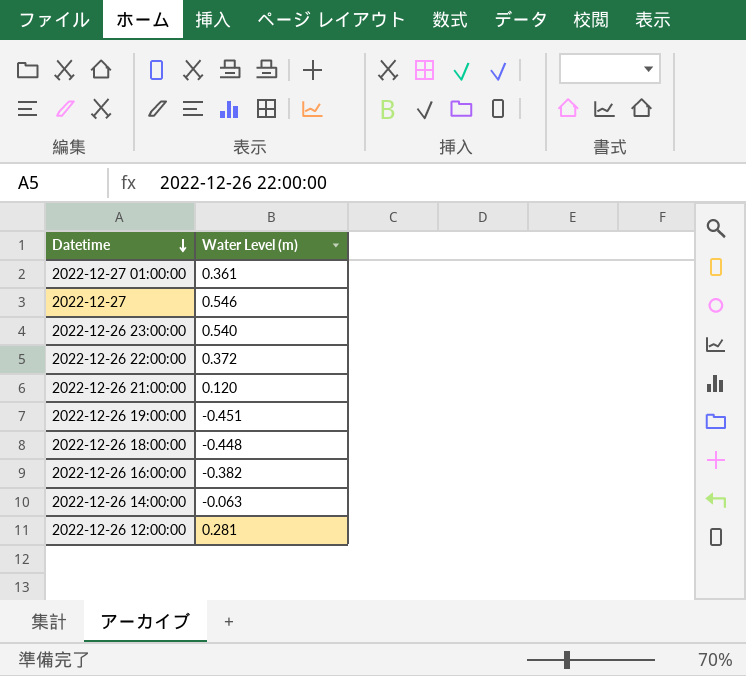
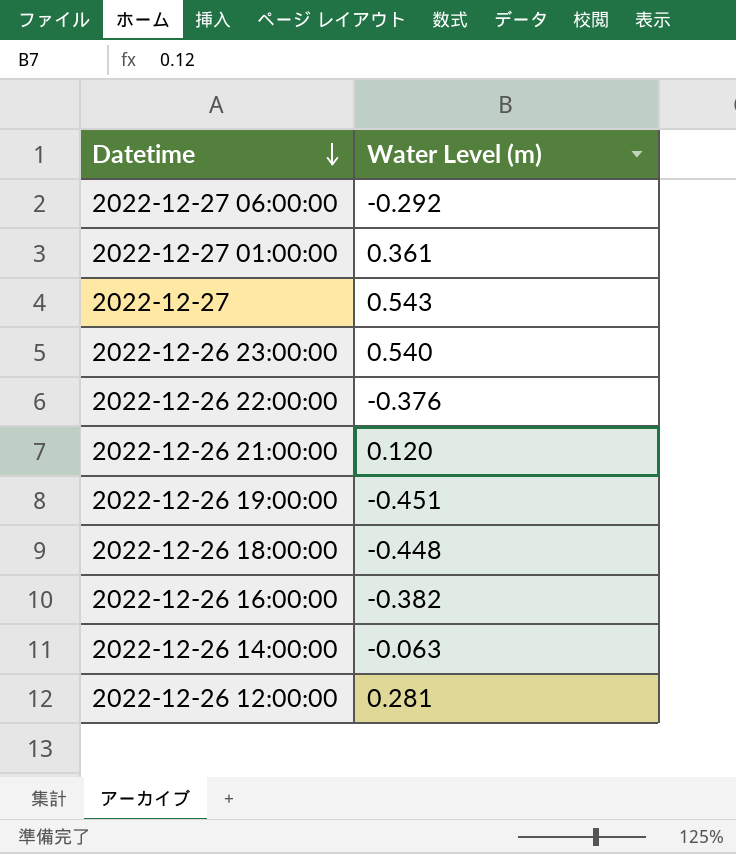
row 2022-12-27 06:00:00: none -> -0.292
2022-12-27 | Water Level (m): 0.546 -> 0.543
2022-12-26 22:00:00 | Water Level (m): 0.372 -> -0.376

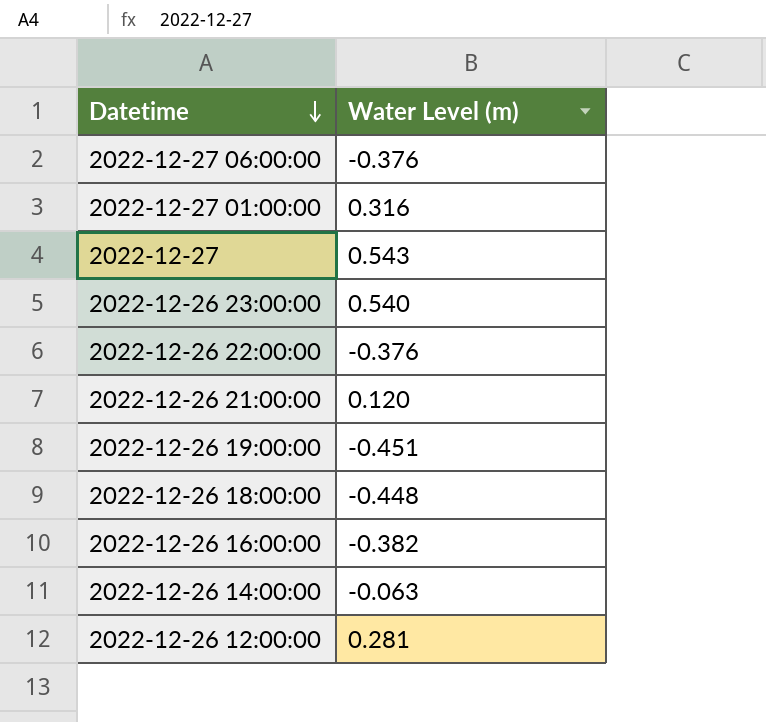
2022-12-27 06:00:00 | Water Level (m): -0.292 -> -0.376
2022-12-27 01:00:00 | Water Level (m): 0.361 -> 0.316

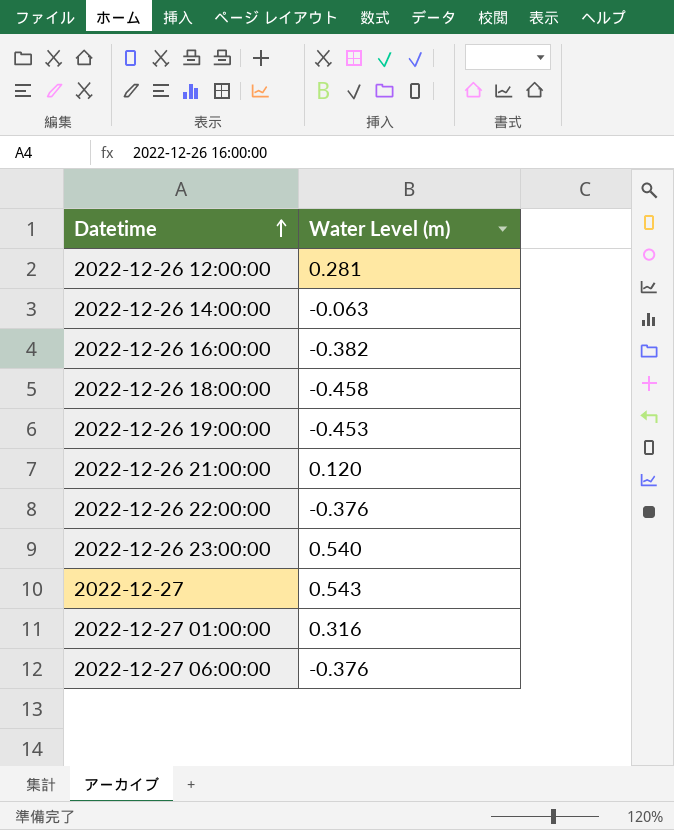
row order: Datetime descending -> Datetime ascending
2022-12-26 18:00:00 | Water Level (m): -0.448 -> -0.458
2022-12-26 19:00:00 | Water Level (m): -0.451 -> -0.453

